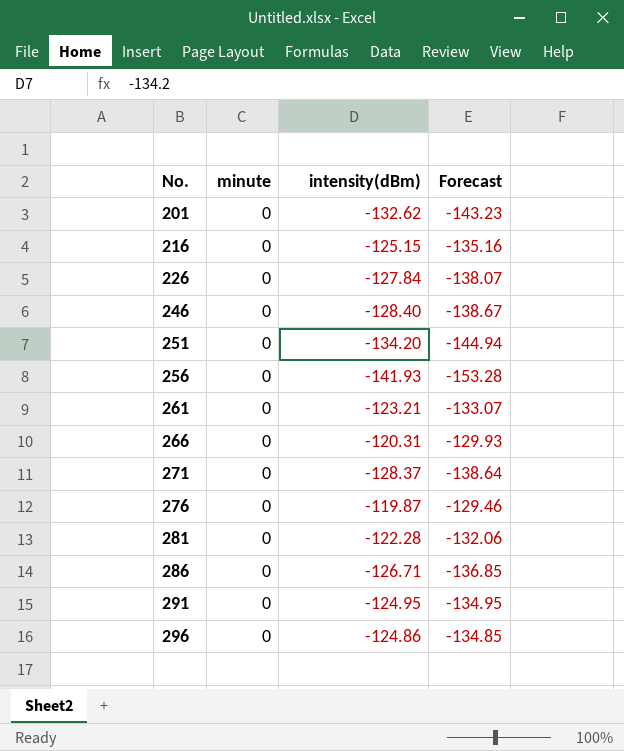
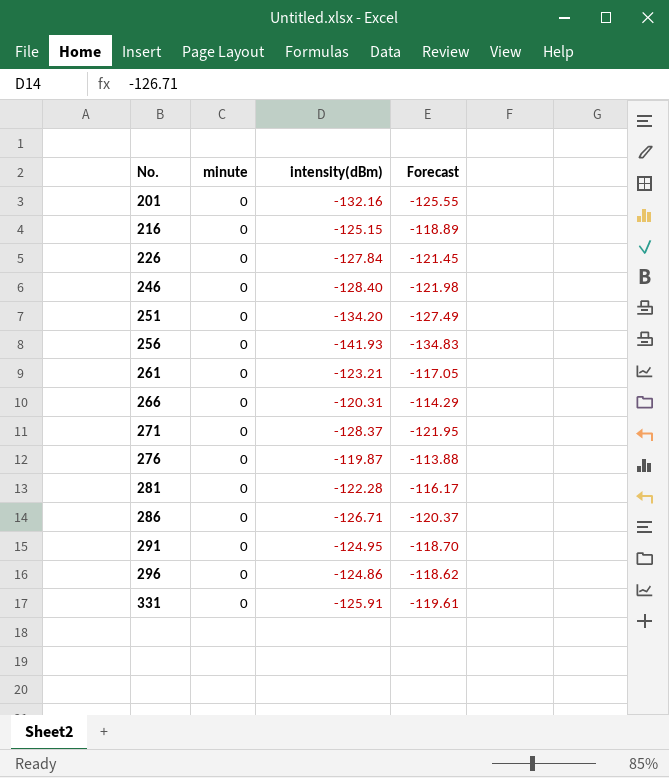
column Forecast | formula: [intensity(dBm)] * 1.08 -> [intensity(dBm)] * 0.95
201 | intensity(dBm): -132.62 -> -132.16
row 331: none -> 0 | -125.91 | -119.61

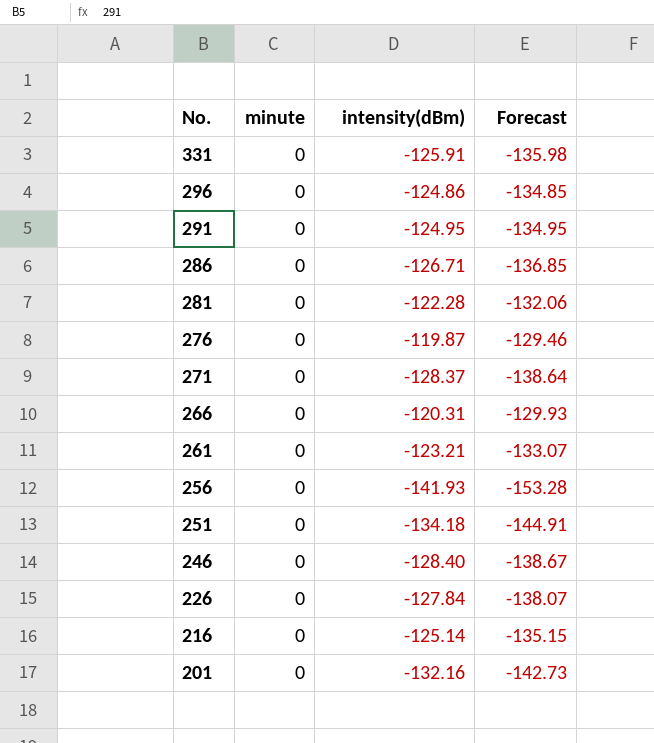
row order: No. ascending -> No. descending
column Forecast | formula: [intensity(dBm)] * 0.95 -> [intensity(dBm)] * 1.08
251 | intensity(dBm): -134.20 -> -134.18
216 | intensity(dBm): -125.15 -> -125.14

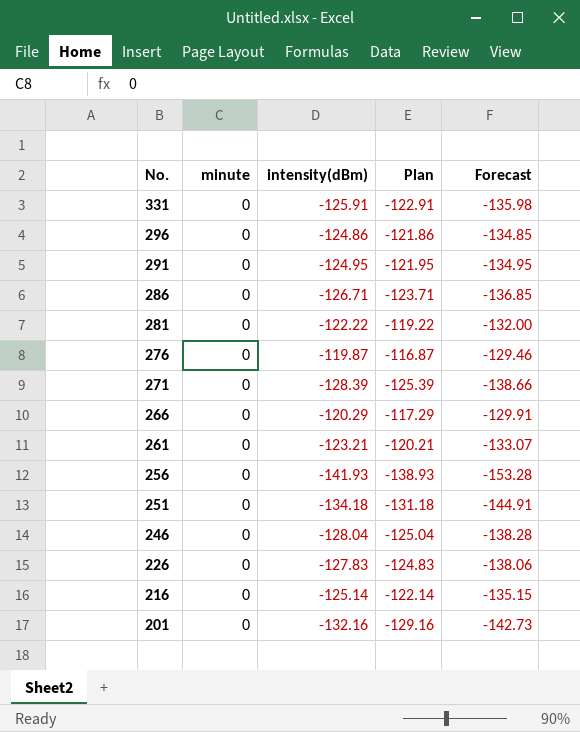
column Plan | formula: none -> [intensity(dBm)] + 3
281 | intensity(dBm): -122.28 -> -122.22
281 | Forecast: -132.06 -> -132.00
271 | intensity(dBm): -128.37 -> -128.39
271 | Forecast: -138.64 -> -138.66
266 | intensity(dBm): -120.31 -> -120.29
266 | Forecast: -129.93 -> -129.91
246 | intensity(dBm): -128.40 -> -128.04
246 | Forecast: -138.67 -> -138.28
226 | intensity(dBm): -127.84 -> -127.83
226 | Forecast: -138.07 -> -138.06

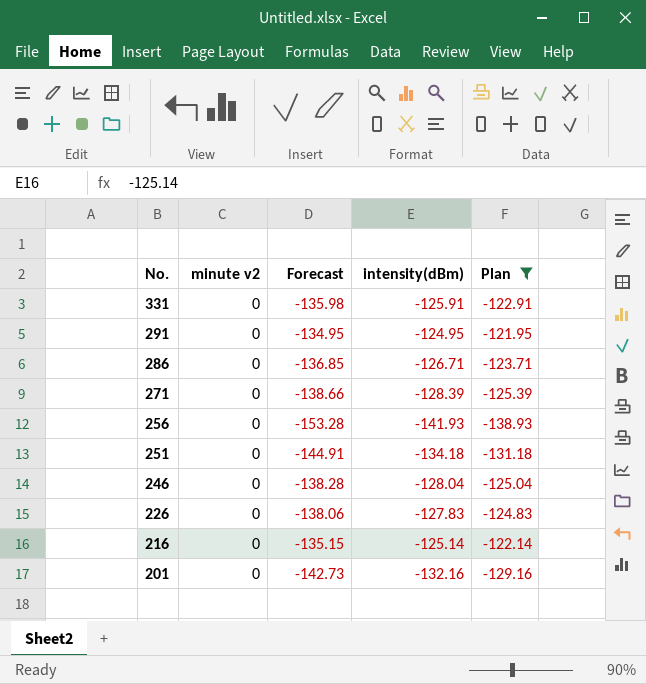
filter: none -> Plan <= -121.95
column name: minute -> minute v2
column Forecast | position: 5 -> 3

